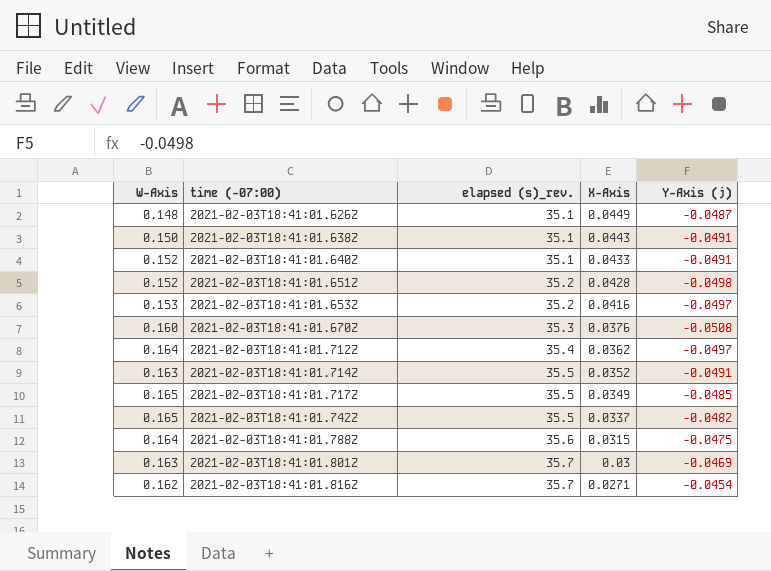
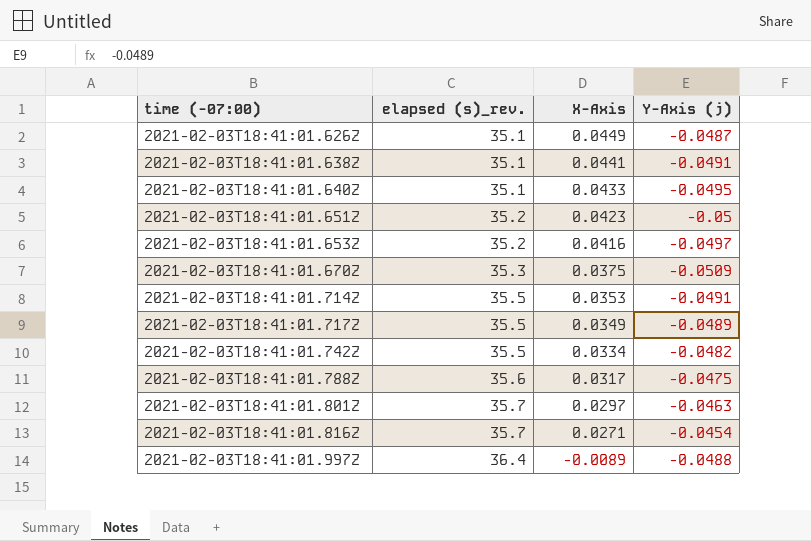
column W-Axis | position: 1 -> none
row 2021-02-03T18:41:01.712Z: 0.164 | 35.4 | 0.0362 | -0.0497 -> none
2021-02-03T18:41:01.638Z | X-Axis: 0.0443 -> 0.0441
2021-02-03T18:41:01.640Z | Y-Axis (j): -0.0491 -> -0.0495
2021-02-03T18:41:01.651Z | X-Axis: 0.0428 -> 0.0423
2021-02-03T18:41:01.651Z | Y-Axis (j): -0.0498 -> -0.05
2021-02-03T18:41:01.670Z | X-Axis: 0.0376 -> 0.0375
2021-02-03T18:41:01.670Z | Y-Axis (j): -0.0508 -> -0.0509
2021-02-03T18:41:01.714Z | X-Axis: 0.0352 -> 0.0353
2021-02-03T18:41:01.717Z | Y-Axis (j): -0.0485 -> -0.0489
2021-02-03T18:41:01.742Z | X-Axis: 0.0337 -> 0.0334
2021-02-03T18:41:01.788Z | X-Axis: 0.0315 -> 0.0317
2021-02-03T18:41:01.801Z | X-Axis: 0.03 -> 0.0297
2021-02-03T18:41:01.801Z | Y-Axis (j): -0.0469 -> -0.0463
row 2021-02-03T18:41:01.997Z: none -> 36.4 | -0.0089 | -0.0488

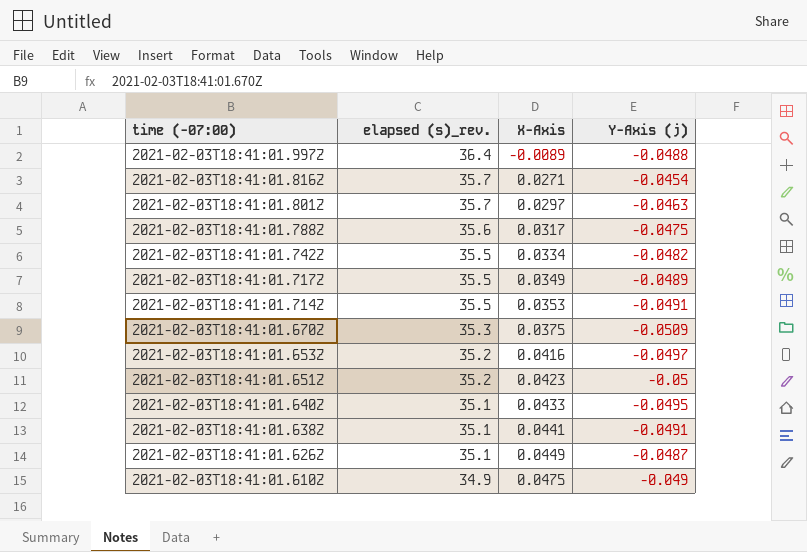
row order: time (-07:00) ascending -> time (-07:00) descending
row 2021-02-03T18:41:01.610Z: none -> 34.9 | 0.0475 | -0.049

